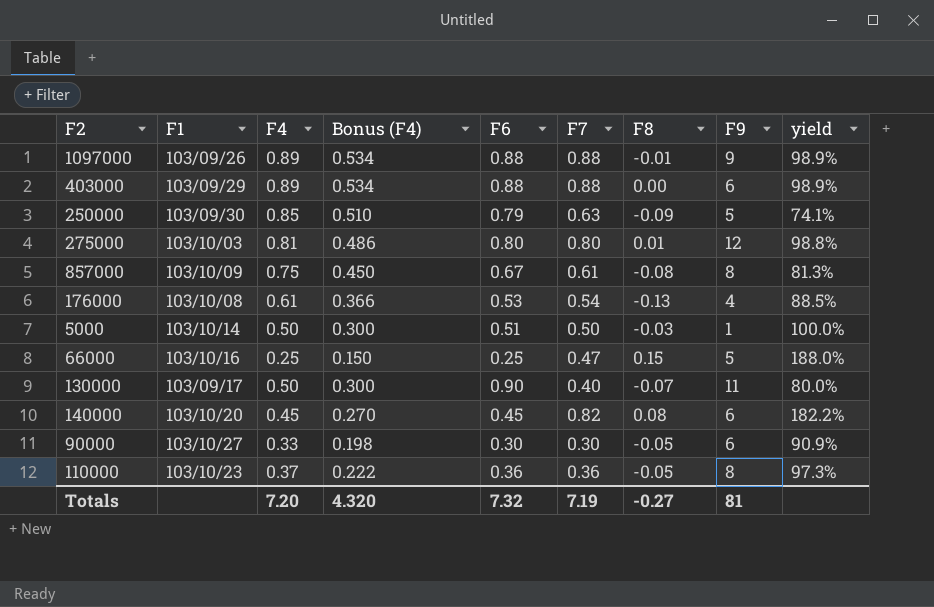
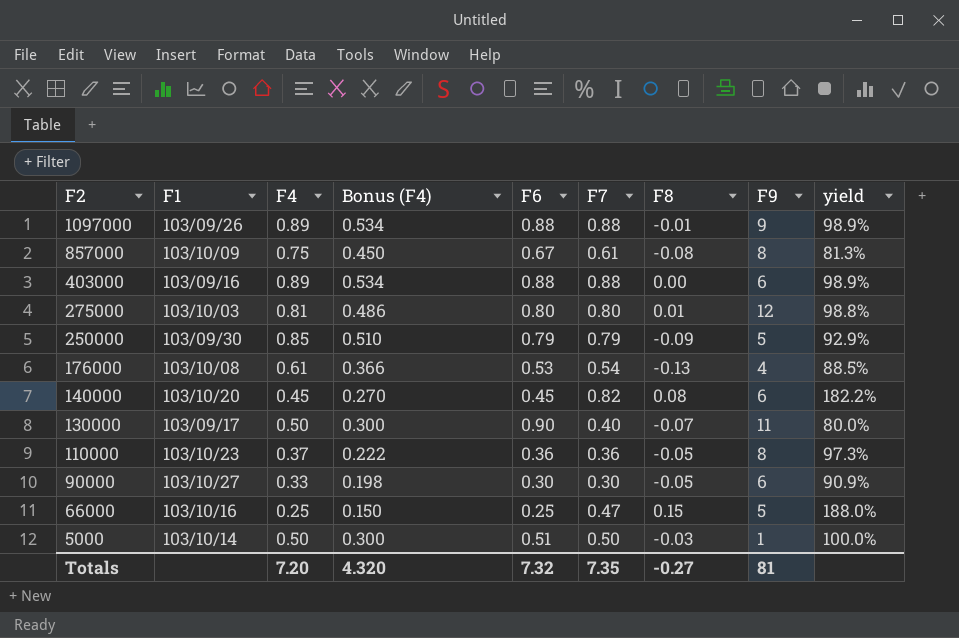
row order: none -> F2 descending
403000 | F1: 103/09/29 -> 103/09/16
250000 | F7: 0.63 -> 0.79
250000 | yield: 74.1% -> 92.9%
Totals | F7: 7.19 -> 7.35

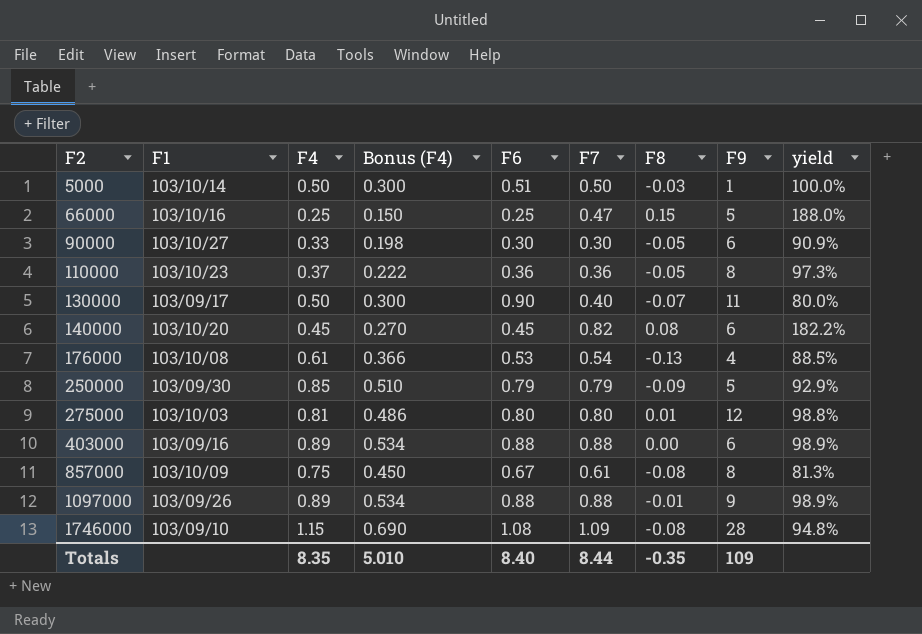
row order: F2 descending -> F2 ascending
row 1746000: none -> 103/09/10 | 1.15 | 0.690 | 1.08 | 1.09 | -0.08 | 28 | 94.8%
Totals | F4: 7.20 -> 8.35
Totals | Bonus (F4): 4.320 -> 5.010
Totals | F6: 7.32 -> 8.40
Totals | F7: 7.35 -> 8.44
Totals | F8: -0.27 -> -0.35
Totals | F9: 81 -> 109

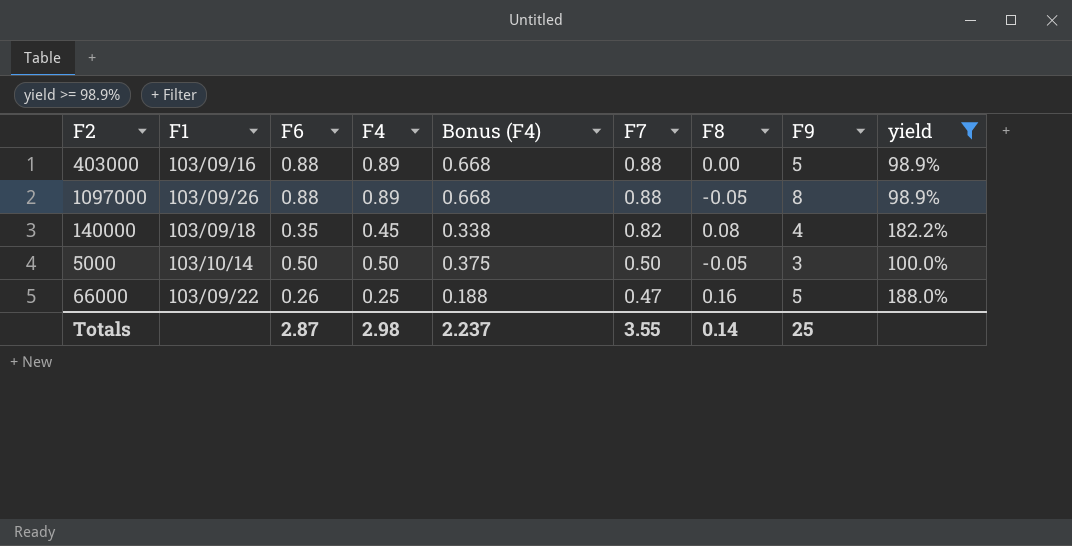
filter: none -> yield >= 98.9%
row order: F2 ascending -> F7 descending
column F6 | position: 5 -> 3
column Bonus (F4) | formula: [F4] * 0.6 -> [F4] * 0.75
403000 | F9: 6 -> 5
1097000 | F8: -0.01 -> -0.05
1097000 | F9: 9 -> 8
140000 | F1: 103/10/20 -> 103/09/18
140000 | F6: 0.45 -> 0.35
140000 | F9: 6 -> 4
5000 | F6: 0.51 -> 0.50
5000 | F8: -0.03 -> -0.05
5000 | F9: 1 -> 3
66000 | F1: 103/10/16 -> 103/09/22
66000 | F6: 0.25 -> 0.26
66000 | F8: 0.15 -> 0.16
Totals | F6: 8.40 -> 2.87
Totals | F4: 8.35 -> 2.98
Totals | Bonus (F4): 5.010 -> 2.237
Totals | F7: 8.44 -> 3.55
Totals | F8: -0.35 -> 0.14
Totals | F9: 109 -> 25

